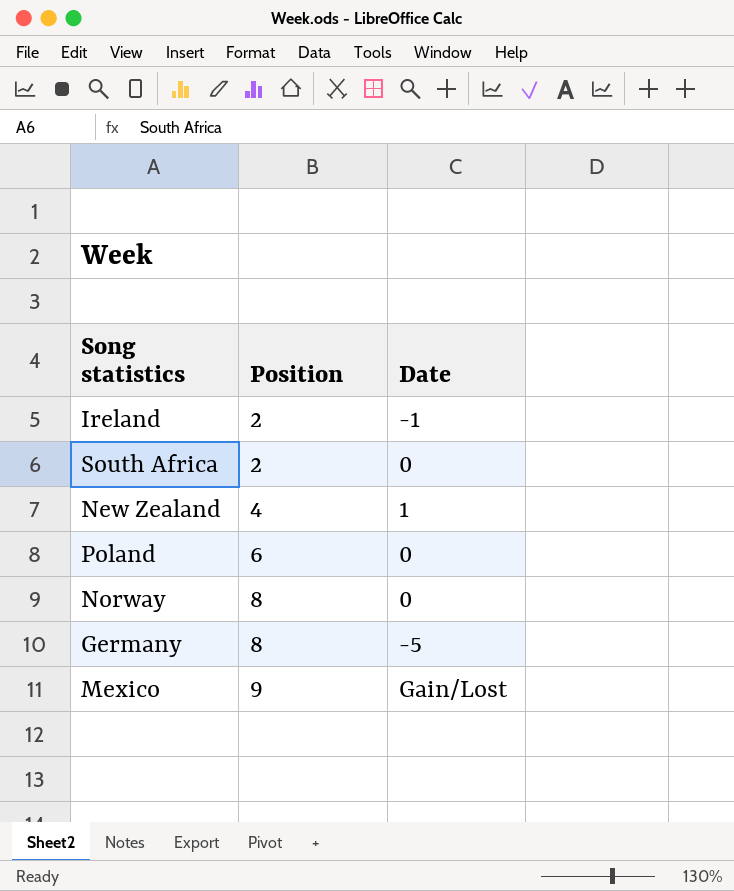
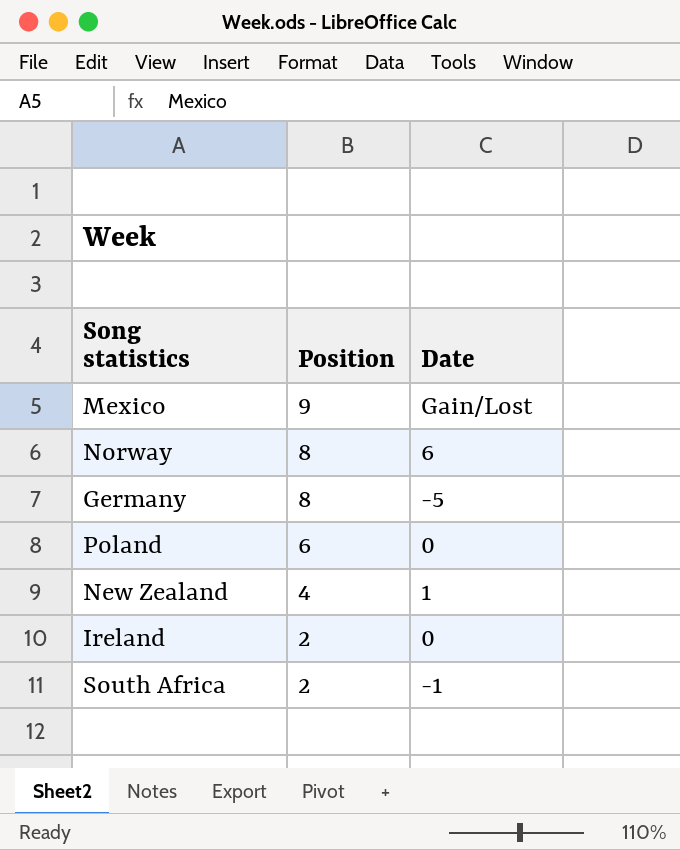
row order: Position ascending -> Position descending
Norway | Date: 0 -> 6
Ireland | Date: -1 -> 0
South Africa | Date: 0 -> -1

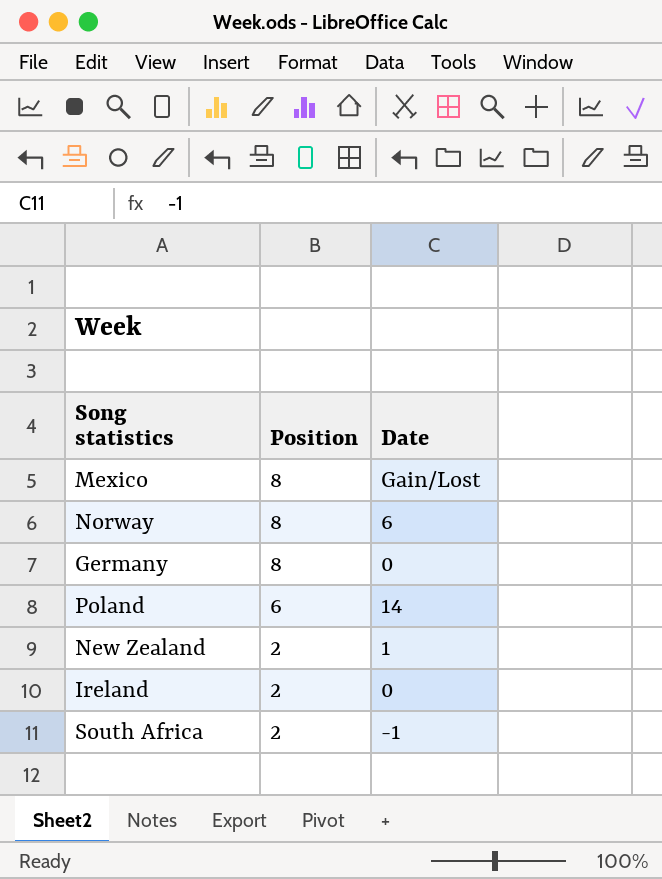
Mexico | Position: 9 -> 8
Germany | Date: -5 -> 0
Poland | Date: 0 -> 14
New Zealand | Position: 4 -> 2

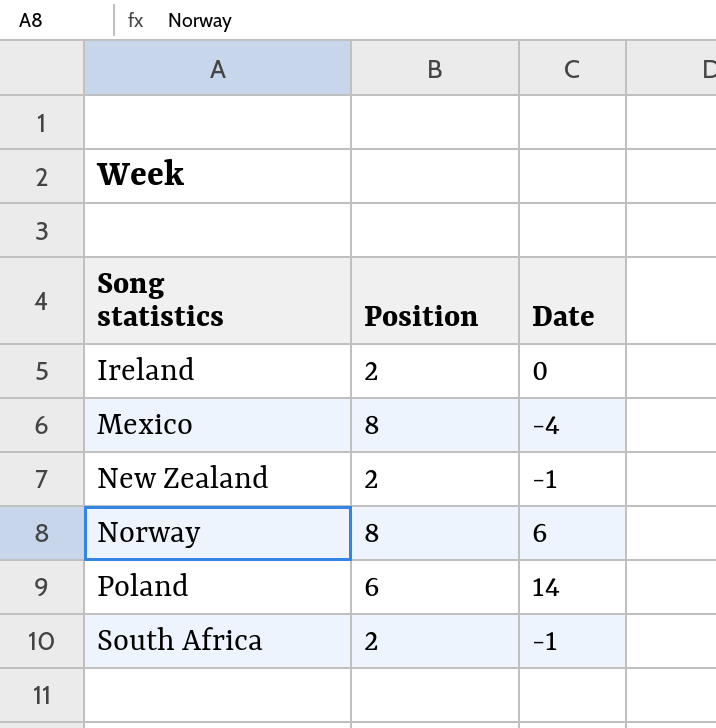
row order: Position descending -> Song statistics ascending
row Germany: 8 | 0 -> none
Mexico | Date: Gain/Lost -> -4
New Zealand | Date: 1 -> -1

